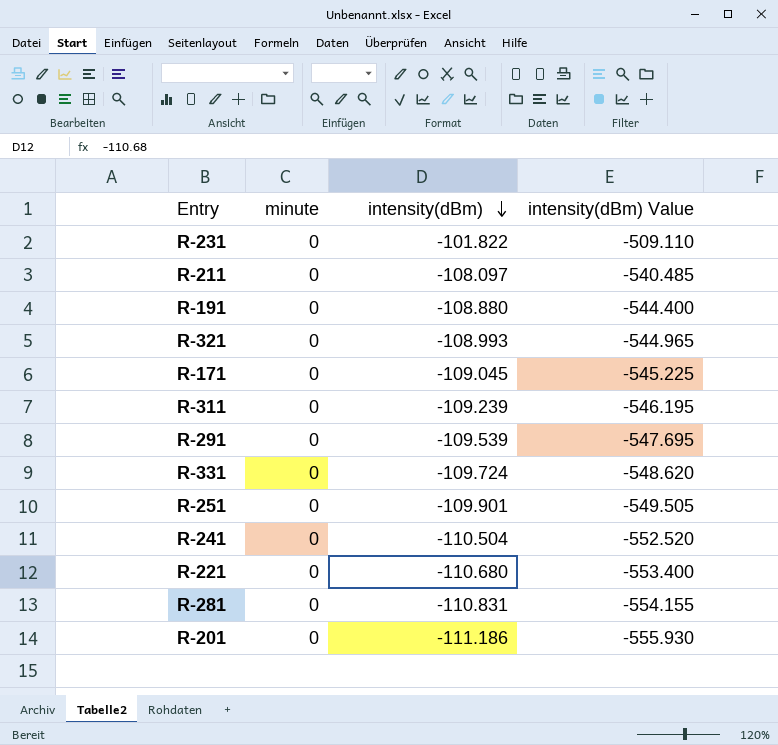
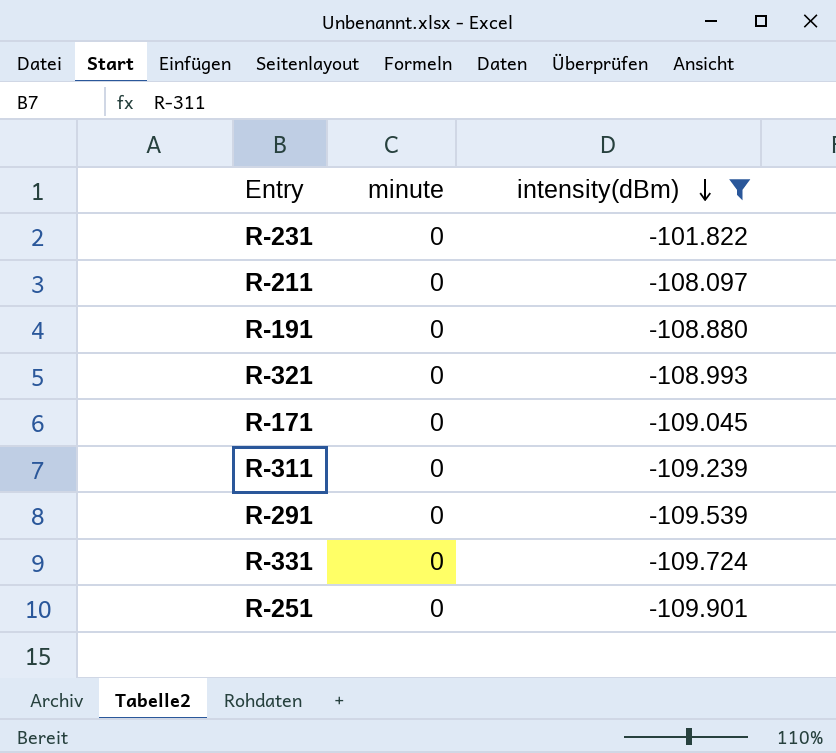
filter: none -> intensity(dBm) >= -109.901
column intensity(dBm) Value | formula: [intensity(dBm)] * 5 -> none

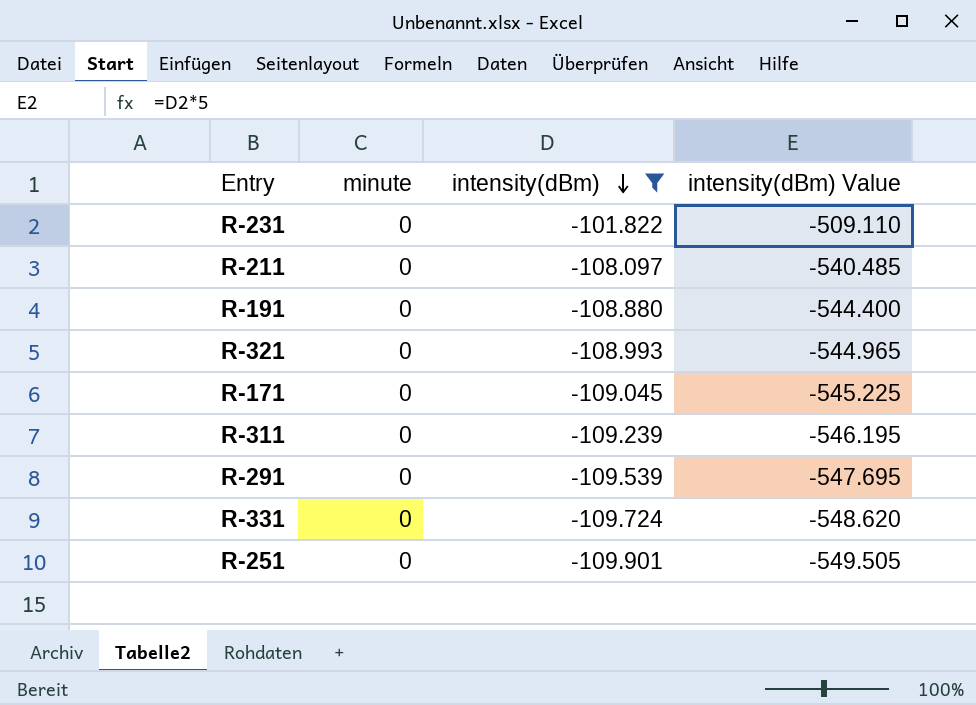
column intensity(dBm) Value | formula: none -> [intensity(dBm)] * 5

